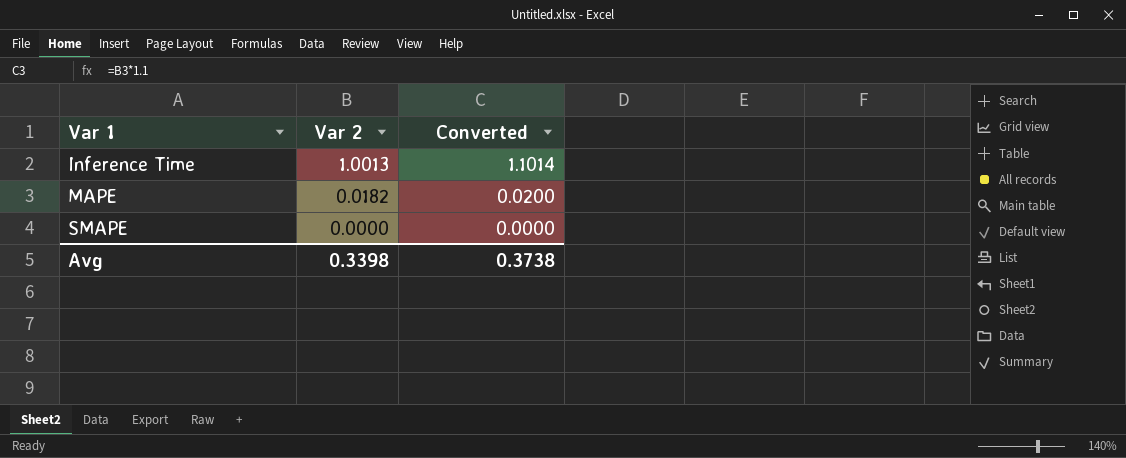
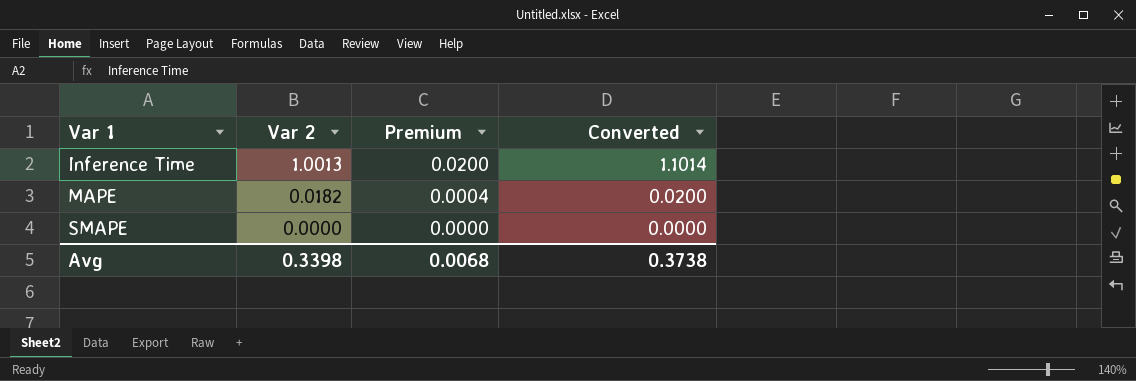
column Premium | formula: none -> [Var 2] * 0.02

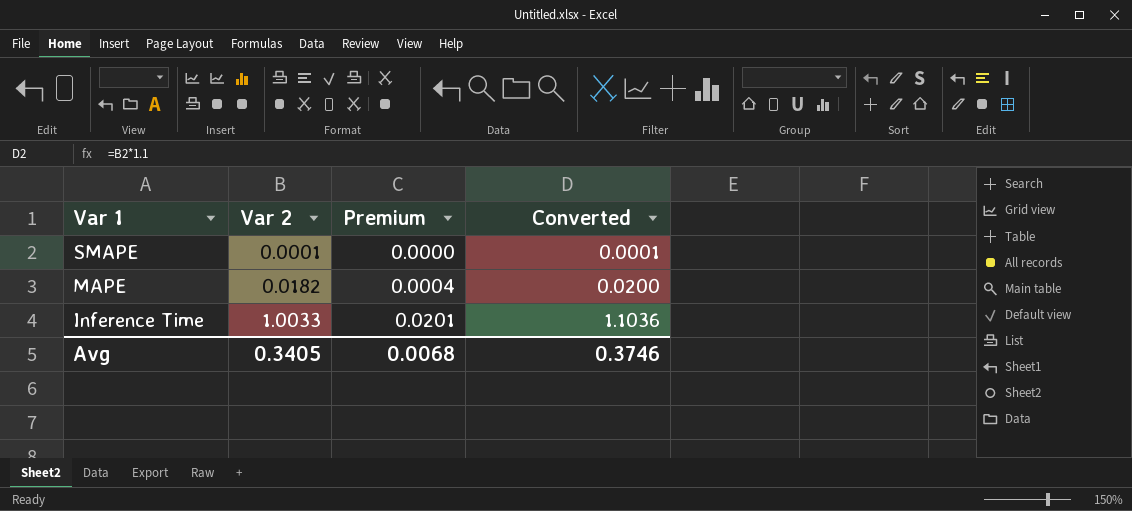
row order: Var 1 ascending -> Var 1 descending
SMAPE | Var 2: 0.0000 -> 0.0001
SMAPE | Converted: 0.0000 -> 0.0001
Inference Time | Var 2: 1.0013 -> 1.0033
Inference Time | Premium: 0.0200 -> 0.0201
Inference Time | Converted: 1.1014 -> 1.1036
Avg | Var 2: 0.3398 -> 0.3405
Avg | Converted: 0.3738 -> 0.3746

